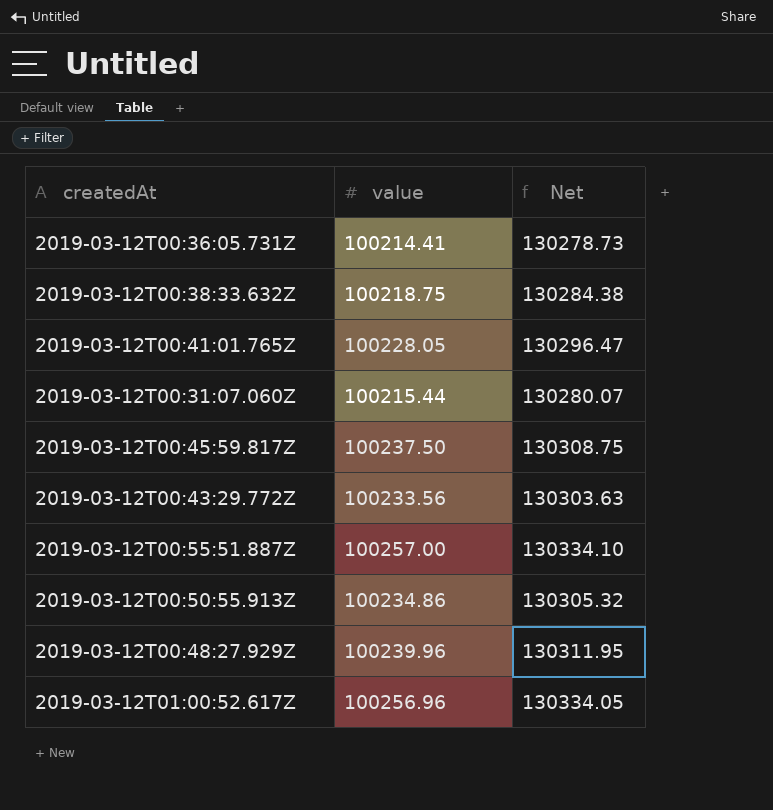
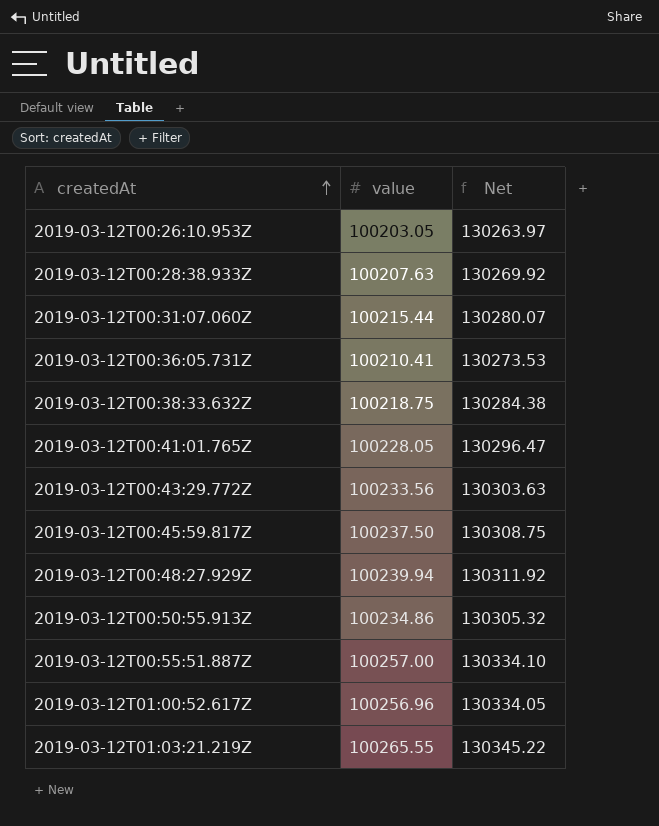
row order: none -> createdAt ascending
row 2019-03-12T00:26:10.953Z: none -> 100203.05 | 130263.97
row 2019-03-12T00:28:38.933Z: none -> 100207.63 | 130269.92
2019-03-12T00:36:05.731Z | value: 100214.41 -> 100210.41
2019-03-12T00:36:05.731Z | Net: 130278.73 -> 130273.53
2019-03-12T00:48:27.929Z | value: 100239.96 -> 100239.94
2019-03-12T00:48:27.929Z | Net: 130311.95 -> 130311.92
row 2019-03-12T01:03:21.219Z: none -> 100265.55 | 130345.22

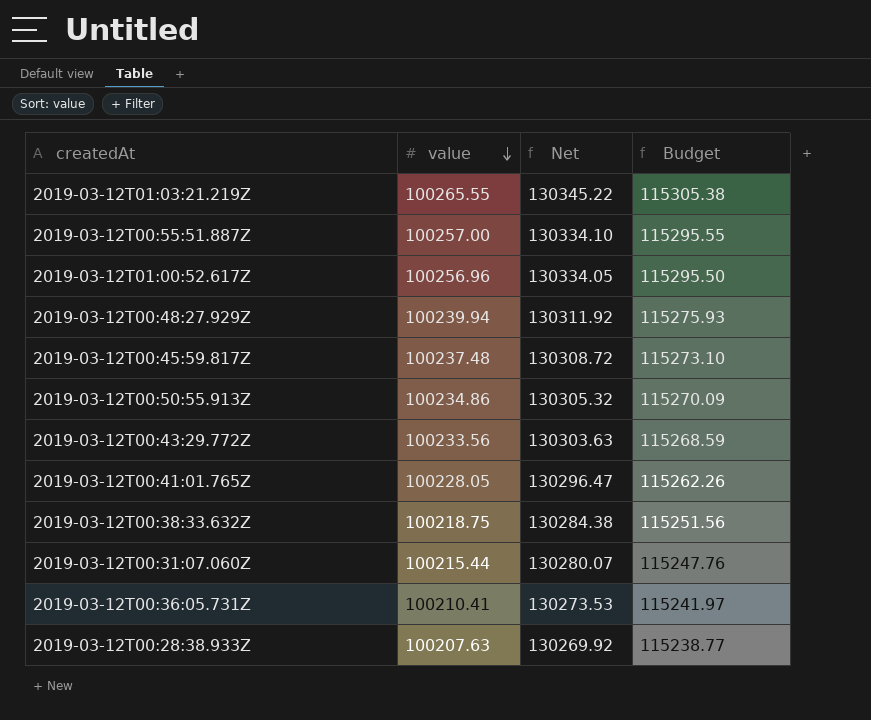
row order: createdAt ascending -> value descending
column Budget | formula: none -> [value] * 1.15
row 2019-03-12T00:26:10.953Z: 100203.05 | 130263.97 -> none
2019-03-12T00:45:59.817Z | value: 100237.50 -> 100237.48
2019-03-12T00:45:59.817Z | Net: 130308.75 -> 130308.72

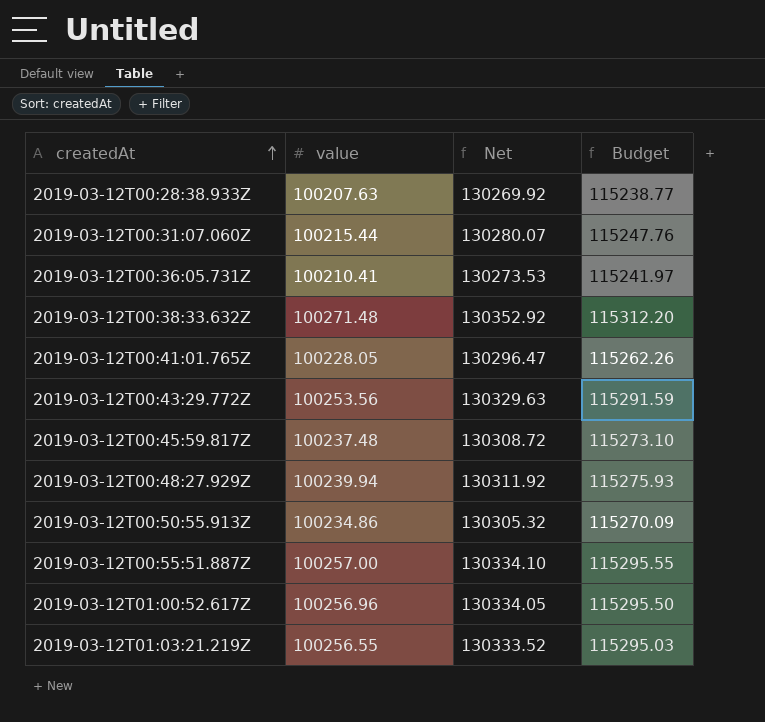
row order: value descending -> createdAt ascending
2019-03-12T00:38:33.632Z | value: 100218.75 -> 100271.48
2019-03-12T00:38:33.632Z | Net: 130284.38 -> 130352.92
2019-03-12T00:38:33.632Z | Budget: 115251.56 -> 115312.20
2019-03-12T00:43:29.772Z | value: 100233.56 -> 100253.56
2019-03-12T00:43:29.772Z | Net: 130303.63 -> 130329.63
2019-03-12T00:43:29.772Z | Budget: 115268.59 -> 115291.59
2019-03-12T01:03:21.219Z | value: 100265.55 -> 100256.55
2019-03-12T01:03:21.219Z | Net: 130345.22 -> 130333.52
2019-03-12T01:03:21.219Z | Budget: 115305.38 -> 115295.03

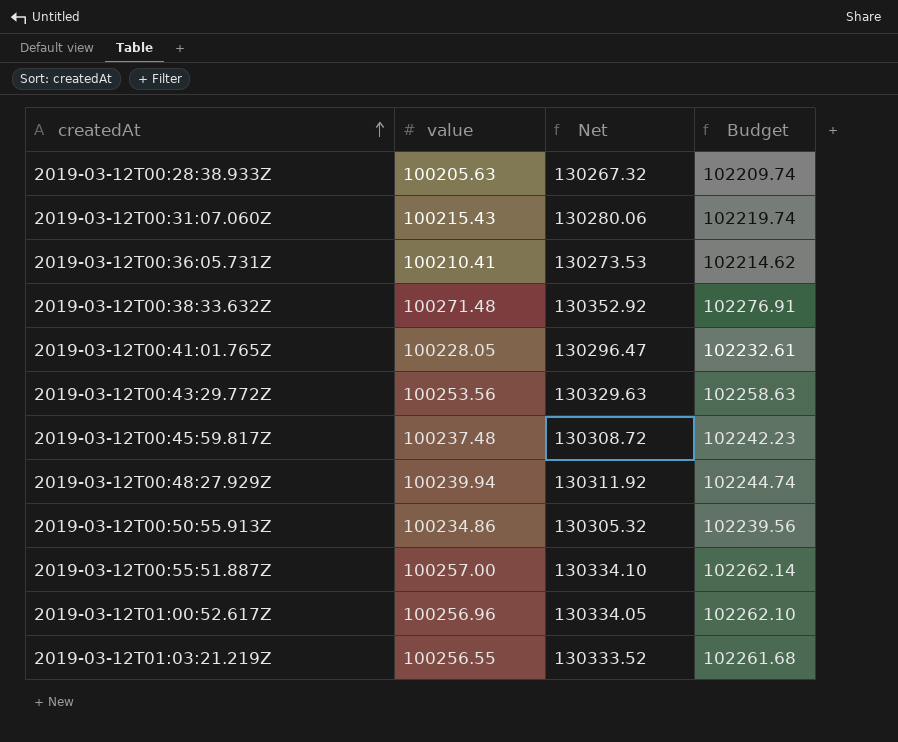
column Budget | formula: [value] * 1.15 -> [value] * 1.02
2019-03-12T00:28:38.933Z | value: 100207.63 -> 100205.63
2019-03-12T00:28:38.933Z | Net: 130269.92 -> 130267.32
2019-03-12T00:31:07.060Z | value: 100215.44 -> 100215.43
2019-03-12T00:31:07.060Z | Net: 130280.07 -> 130280.06

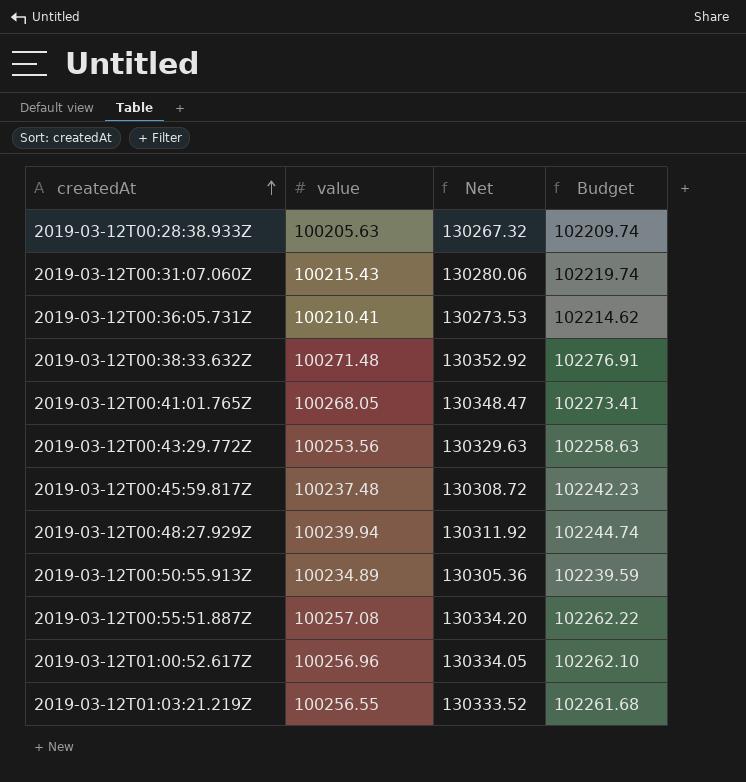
2019-03-12T00:41:01.765Z | value: 100228.05 -> 100268.05
2019-03-12T00:41:01.765Z | Net: 130296.47 -> 130348.47
2019-03-12T00:41:01.765Z | Budget: 102232.61 -> 102273.41
2019-03-12T00:50:55.913Z | value: 100234.86 -> 100234.89
2019-03-12T00:50:55.913Z | Net: 130305.32 -> 130305.36
2019-03-12T00:50:55.913Z | Budget: 102239.56 -> 102239.59
2019-03-12T00:55:51.887Z | value: 100257.00 -> 100257.08
2019-03-12T00:55:51.887Z | Net: 130334.10 -> 130334.20
2019-03-12T00:55:51.887Z | Budget: 102262.14 -> 102262.22

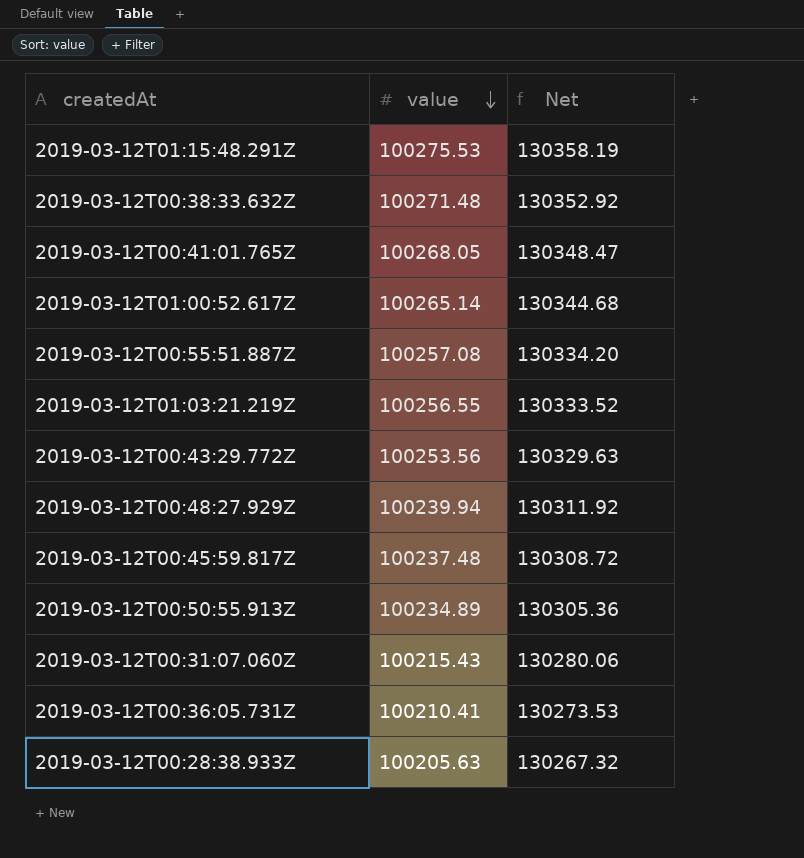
row order: createdAt ascending -> value descending
column Budget | formula: [value] * 1.02 -> none
row 2019-03-12T01:15:48.291Z: none -> 100275.53 | 130358.19
2019-03-12T01:00:52.617Z | value: 100256.96 -> 100265.14
2019-03-12T01:00:52.617Z | Net: 130334.05 -> 130344.68

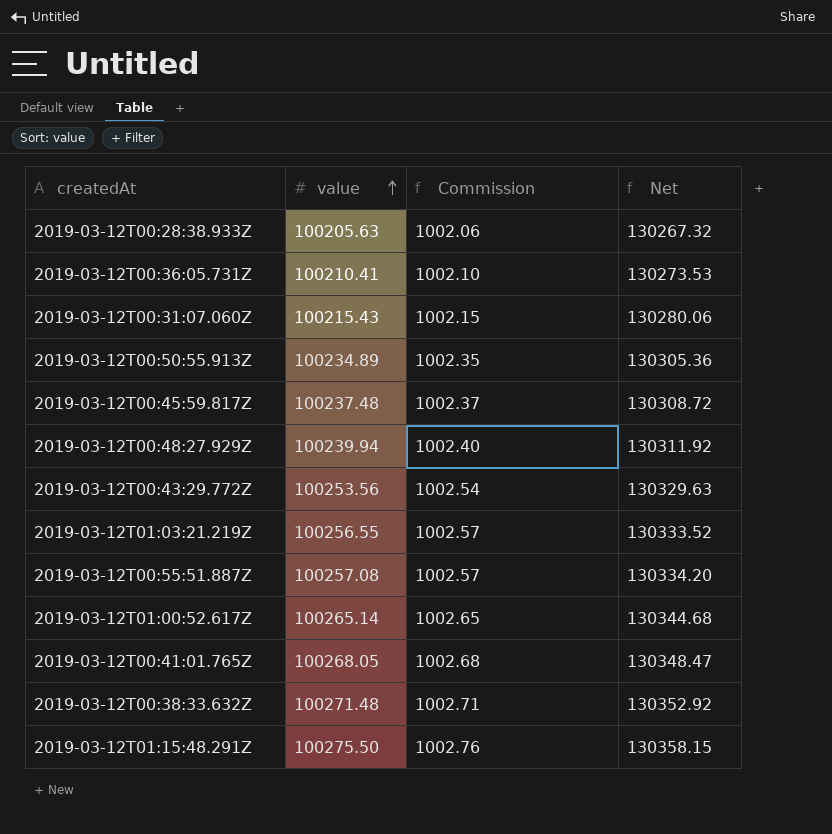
row order: value descending -> value ascending
column Commission | formula: none -> [value] * 0.01
2019-03-12T01:15:48.291Z | value: 100275.53 -> 100275.50
2019-03-12T01:15:48.291Z | Net: 130358.19 -> 130358.15

